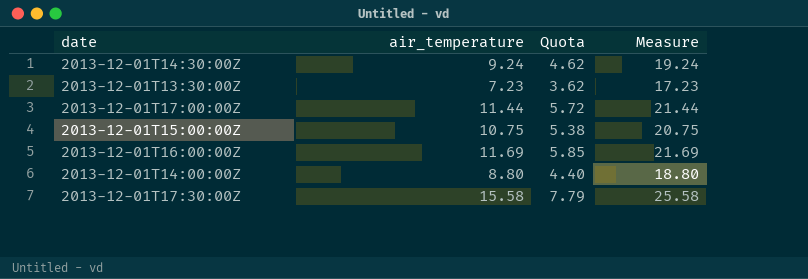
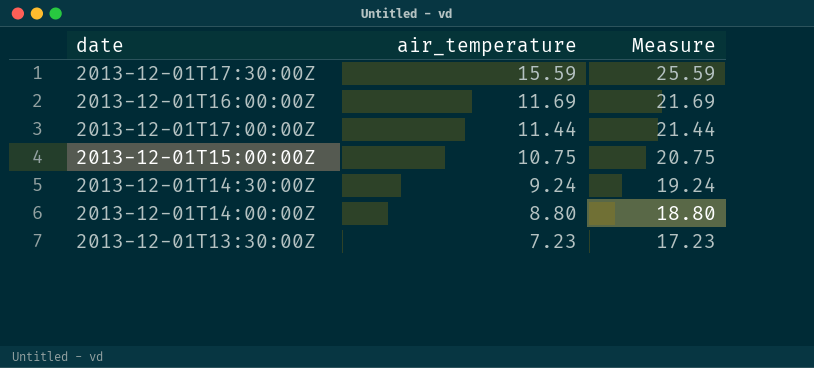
row order: none -> air_temperature descending
column Quota | formula: [air_temperature] * 0.5 -> none
2013-12-01T17:30:00Z | air_temperature: 15.58 -> 15.59
2013-12-01T17:30:00Z | Measure: 25.58 -> 25.59

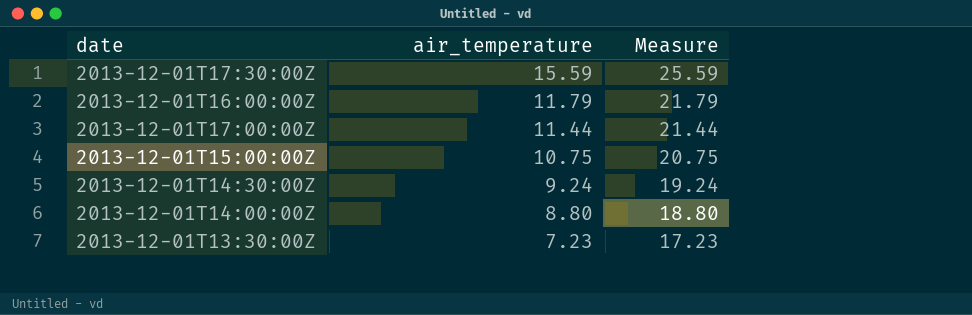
2013-12-01T16:00:00Z | air_temperature: 11.69 -> 11.79
2013-12-01T16:00:00Z | Measure: 21.69 -> 21.79

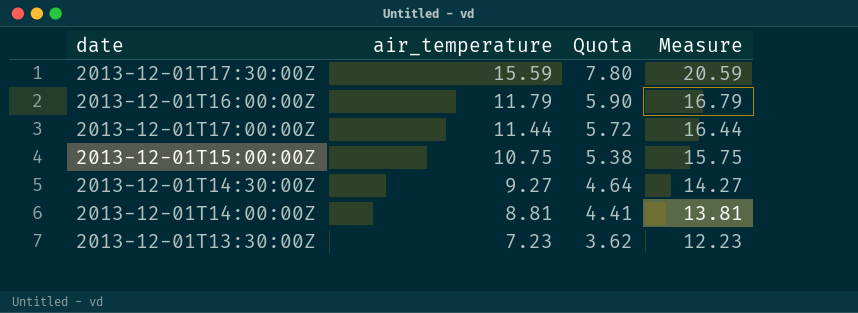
column Quota | formula: none -> [air_temperature] * 0.5
column Measure | formula: [air_temperature] + 10 -> [air_temperature] + 5
2013-12-01T14:30:00Z | air_temperature: 9.24 -> 9.27
2013-12-01T14:00:00Z | air_temperature: 8.80 -> 8.81

